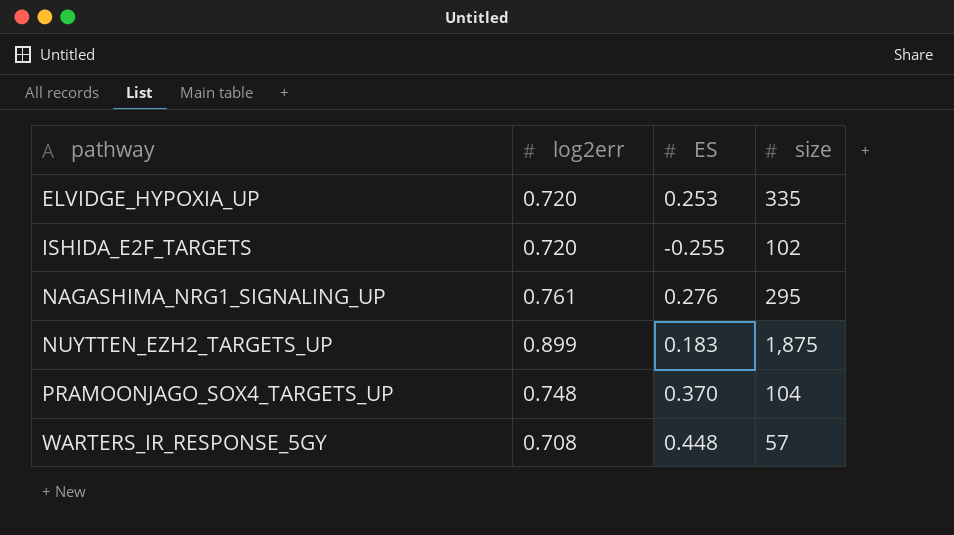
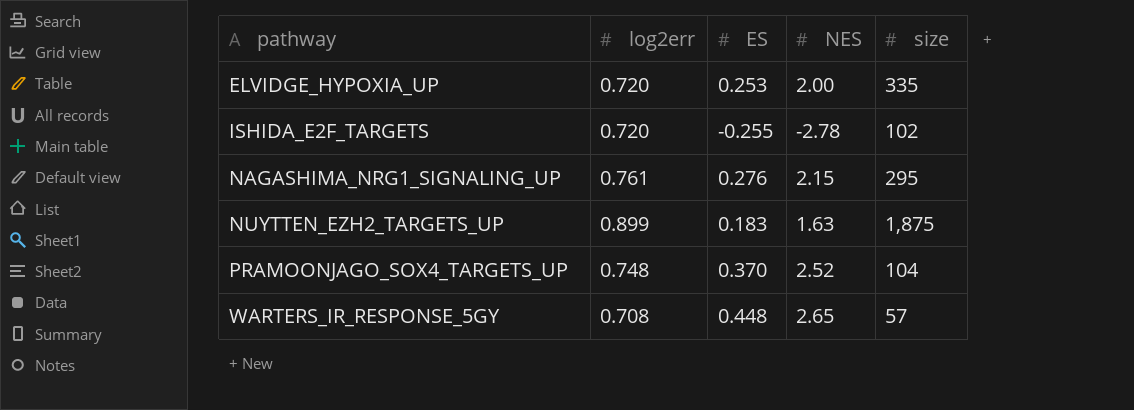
column NES | position: none -> 4

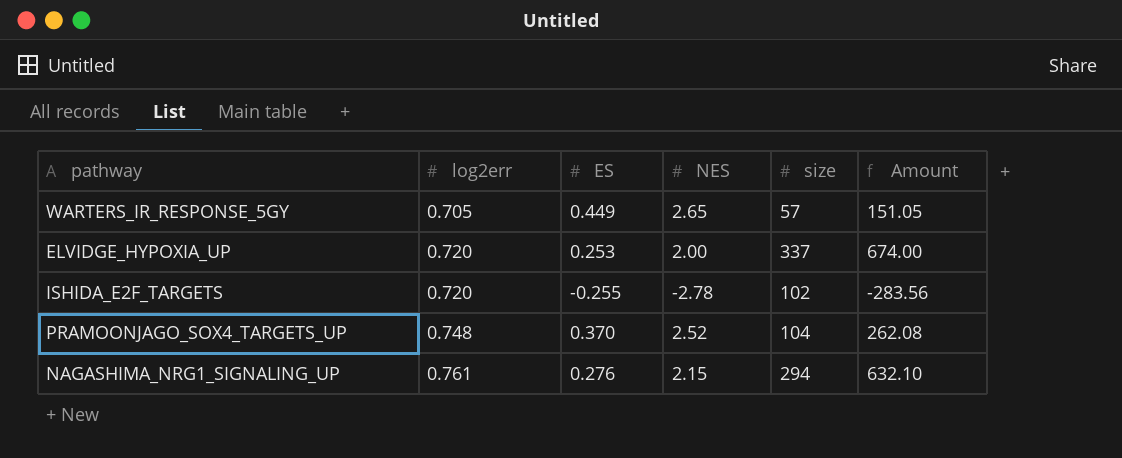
row order: pathway ascending -> log2err ascending
column Amount | formula: none -> [NES] * [size]
row NUYTTEN_EZH2_TARGETS_UP: 0.899 | 0.183 | 1.63 | 1,875 -> none
WARTERS_IR_RESPONSE_5GY | log2err: 0.708 -> 0.705
WARTERS_IR_RESPONSE_5GY | ES: 0.448 -> 0.449
ELVIDGE_HYPOXIA_UP | size: 335 -> 337
NAGASHIMA_NRG1_SIGNALING_UP | size: 295 -> 294

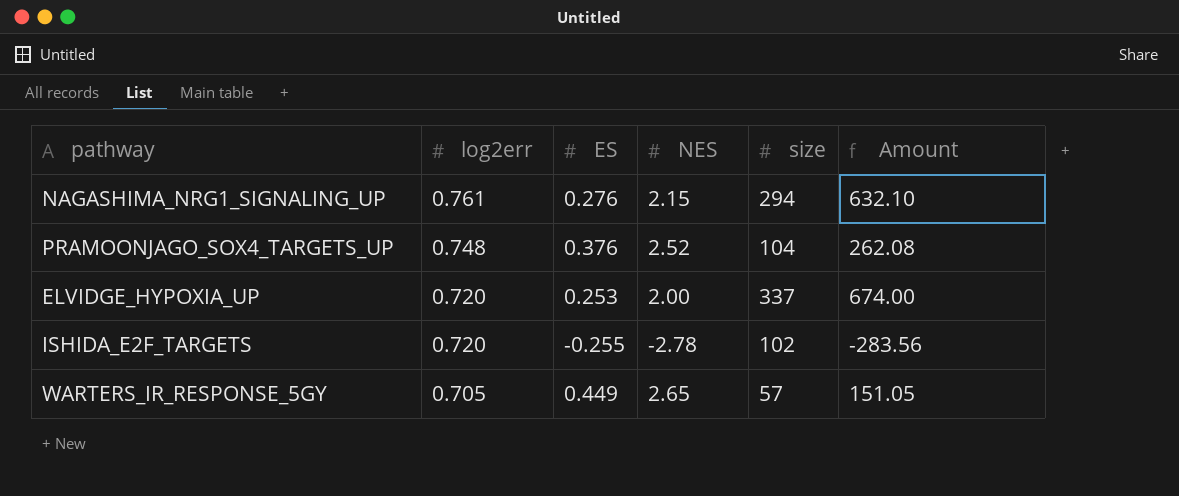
row order: log2err ascending -> log2err descending
PRAMOONJAGO_SOX4_TARGETS_UP | ES: 0.370 -> 0.376

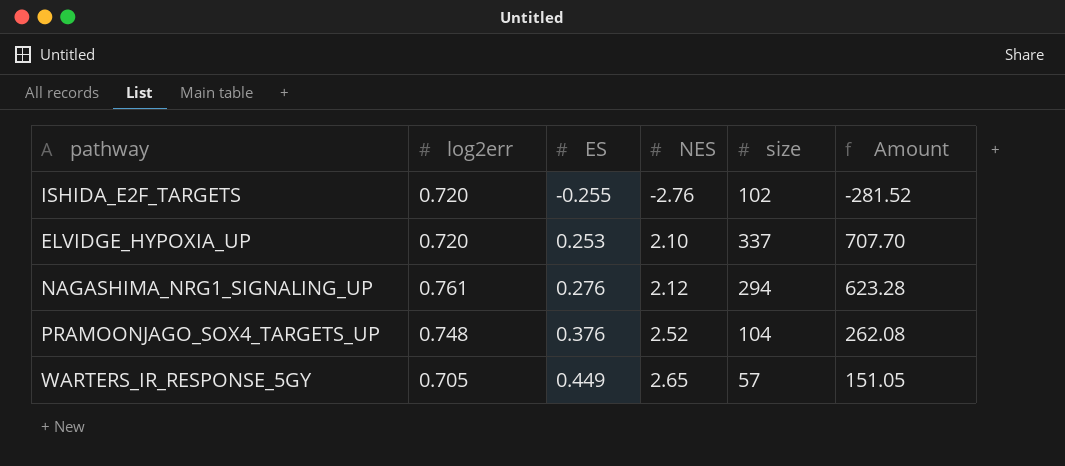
row order: log2err descending -> ES ascending
ISHIDA_E2F_TARGETS | NES: -2.78 -> -2.76
ISHIDA_E2F_TARGETS | Amount: -283.56 -> -281.52
ELVIDGE_HYPOXIA_UP | NES: 2.00 -> 2.10
ELVIDGE_HYPOXIA_UP | Amount: 674.00 -> 707.70
NAGASHIMA_NRG1_SIGNALING_UP | NES: 2.15 -> 2.12
NAGASHIMA_NRG1_SIGNALING_UP | Amount: 632.10 -> 623.28

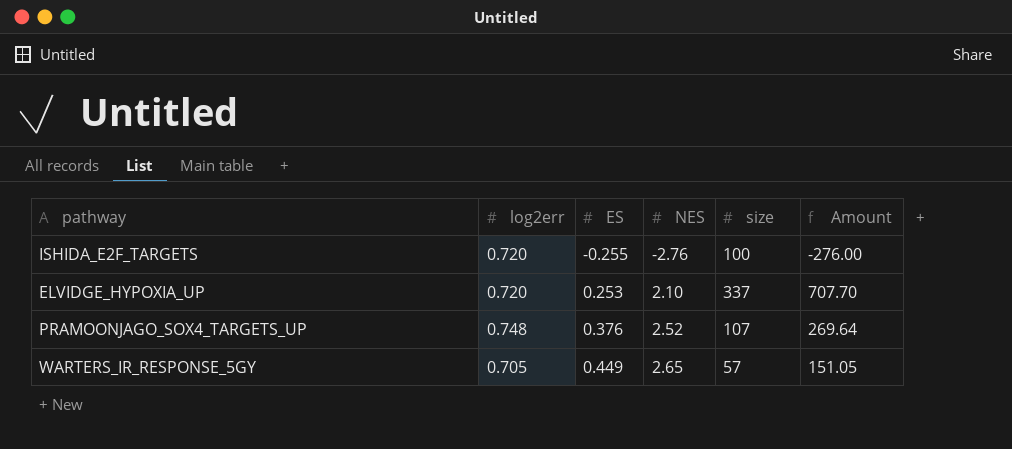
row NAGASHIMA_NRG1_SIGNALING_UP: 0.761 | 0.276 | 2.12 | 294 | 623.28 -> none
ISHIDA_E2F_TARGETS | size: 102 -> 100
ISHIDA_E2F_TARGETS | Amount: -281.52 -> -276.00
PRAMOONJAGO_SOX4_TARGETS_UP | size: 104 -> 107
PRAMOONJAGO_SOX4_TARGETS_UP | Amount: 262.08 -> 269.64

